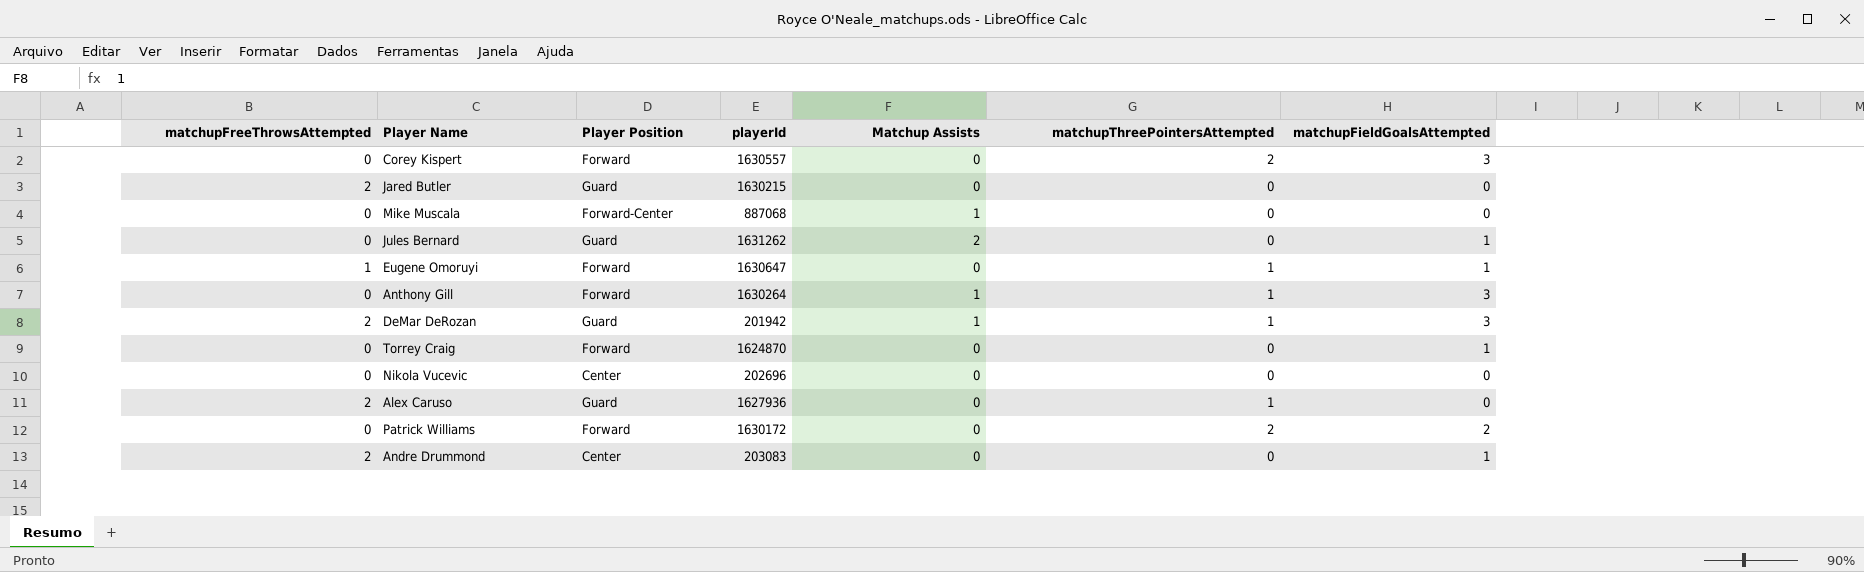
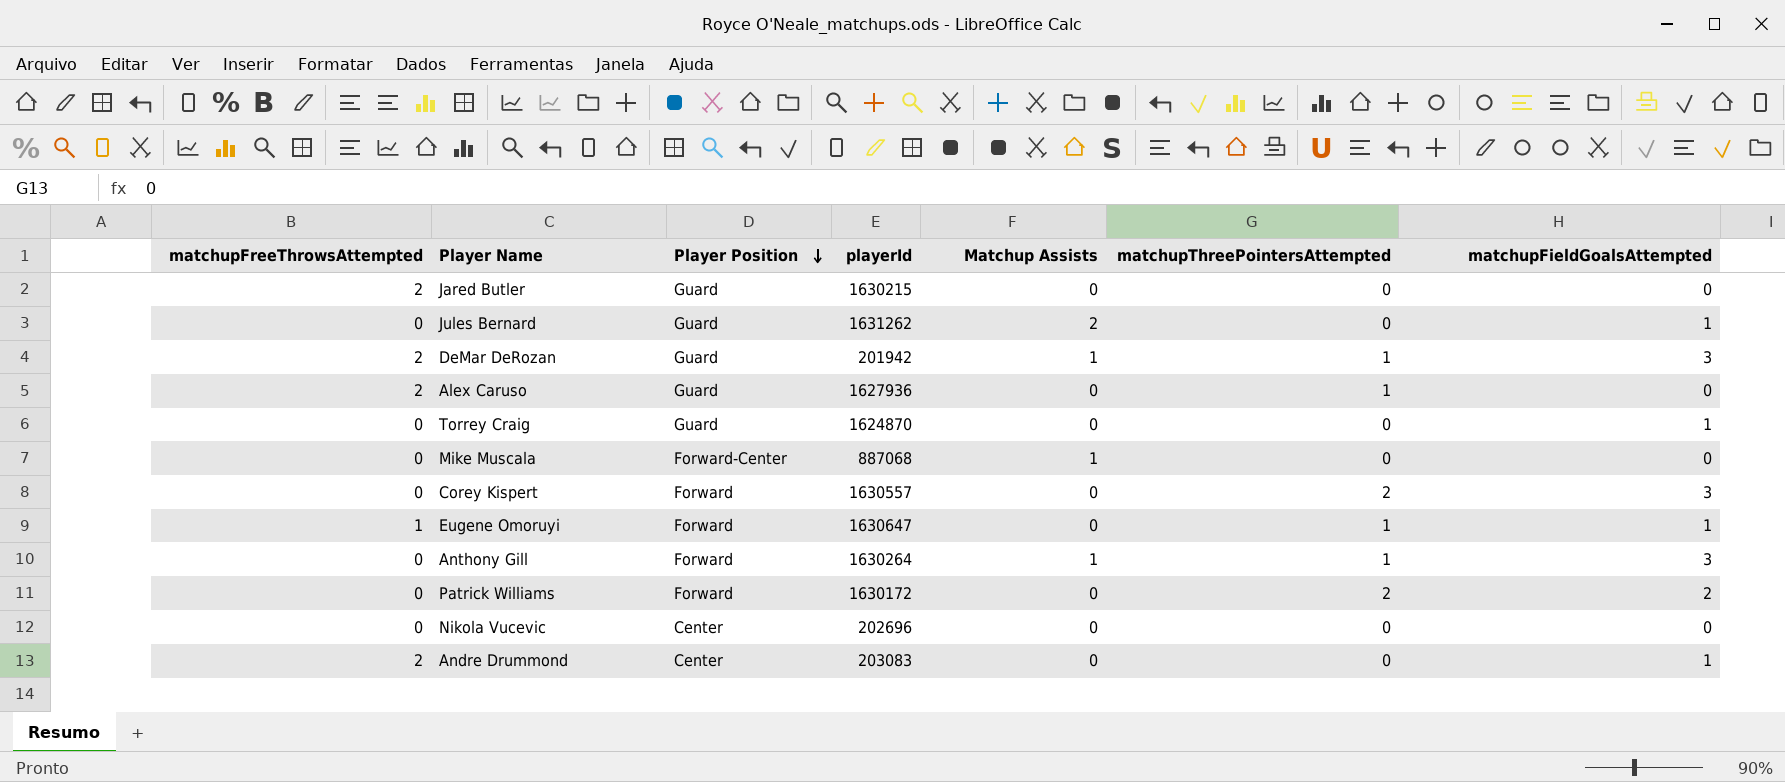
row order: none -> Player Position descending
Torrey Craig | Player Position: Forward -> Guard

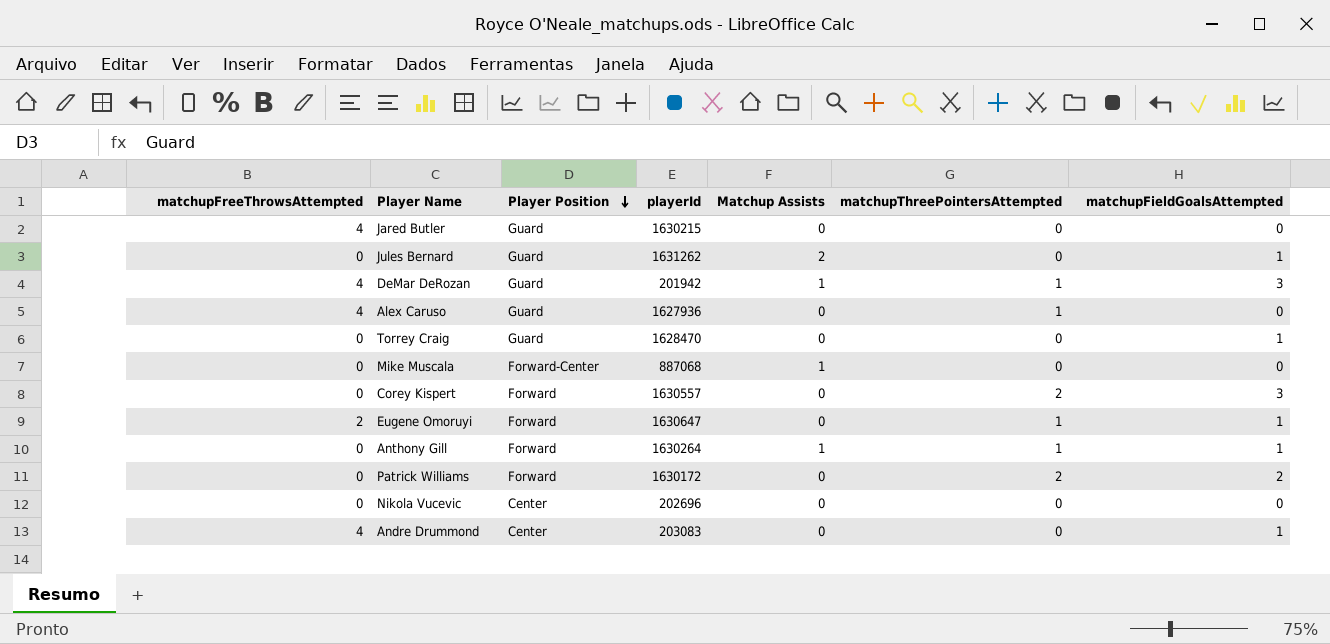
Jared Butler | matchupFreeThrowsAttempted: 2 -> 4
DeMar DeRozan | matchupFreeThrowsAttempted: 2 -> 4
Alex Caruso | matchupFreeThrowsAttempted: 2 -> 4
Torrey Craig | playerId: 1624870 -> 1628470
Eugene Omoruyi | matchupFreeThrowsAttempted: 1 -> 2
Anthony Gill | matchupFieldGoalsAttempted: 3 -> 1
Andre Drummond | matchupFreeThrowsAttempted: 2 -> 4

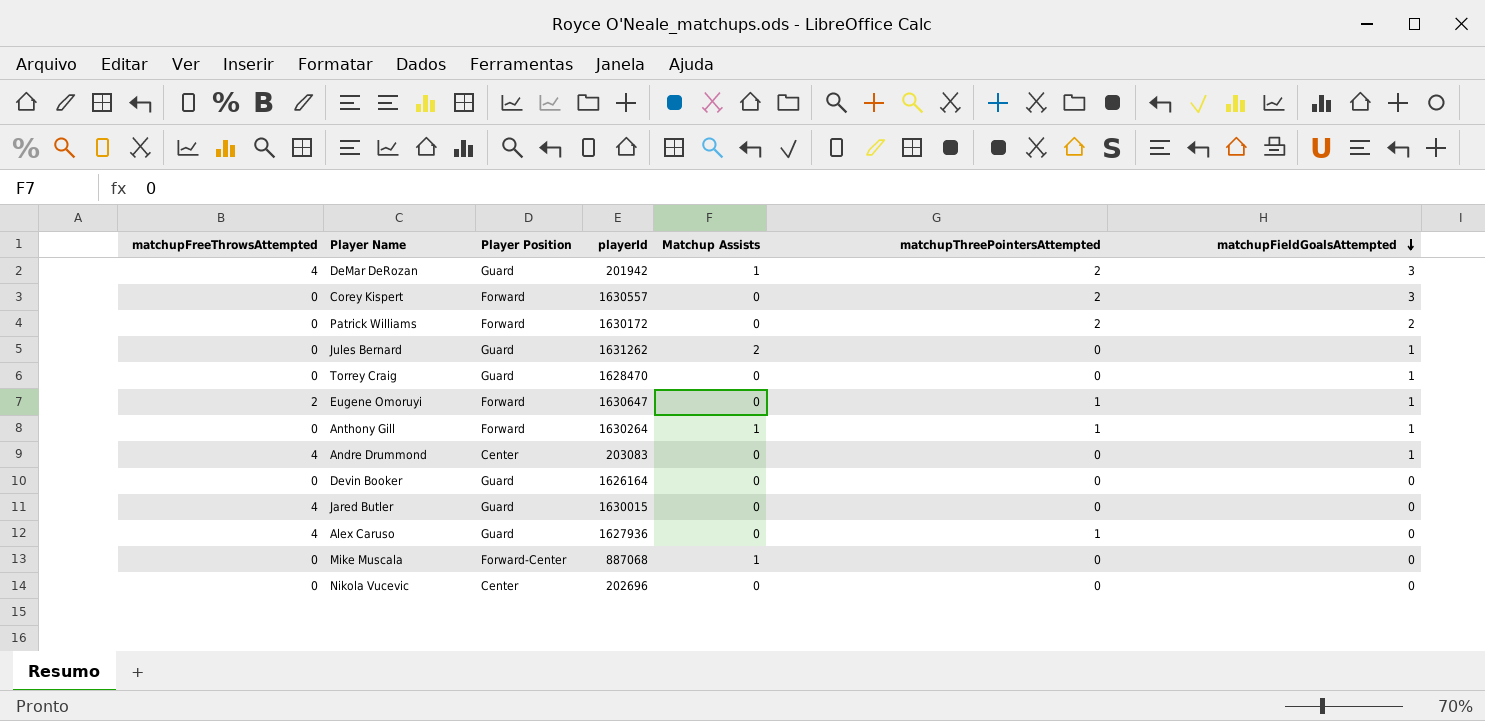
row order: Player Position descending -> matchupFieldGoalsAttempted descending
DeMar DeRozan | matchupThreePointersAttempted: 1 -> 2
row Devin Booker: none -> 0 | Guard | 1626164 | 0 | 0 | 0
Jared Butler | playerId: 1630215 -> 1630015

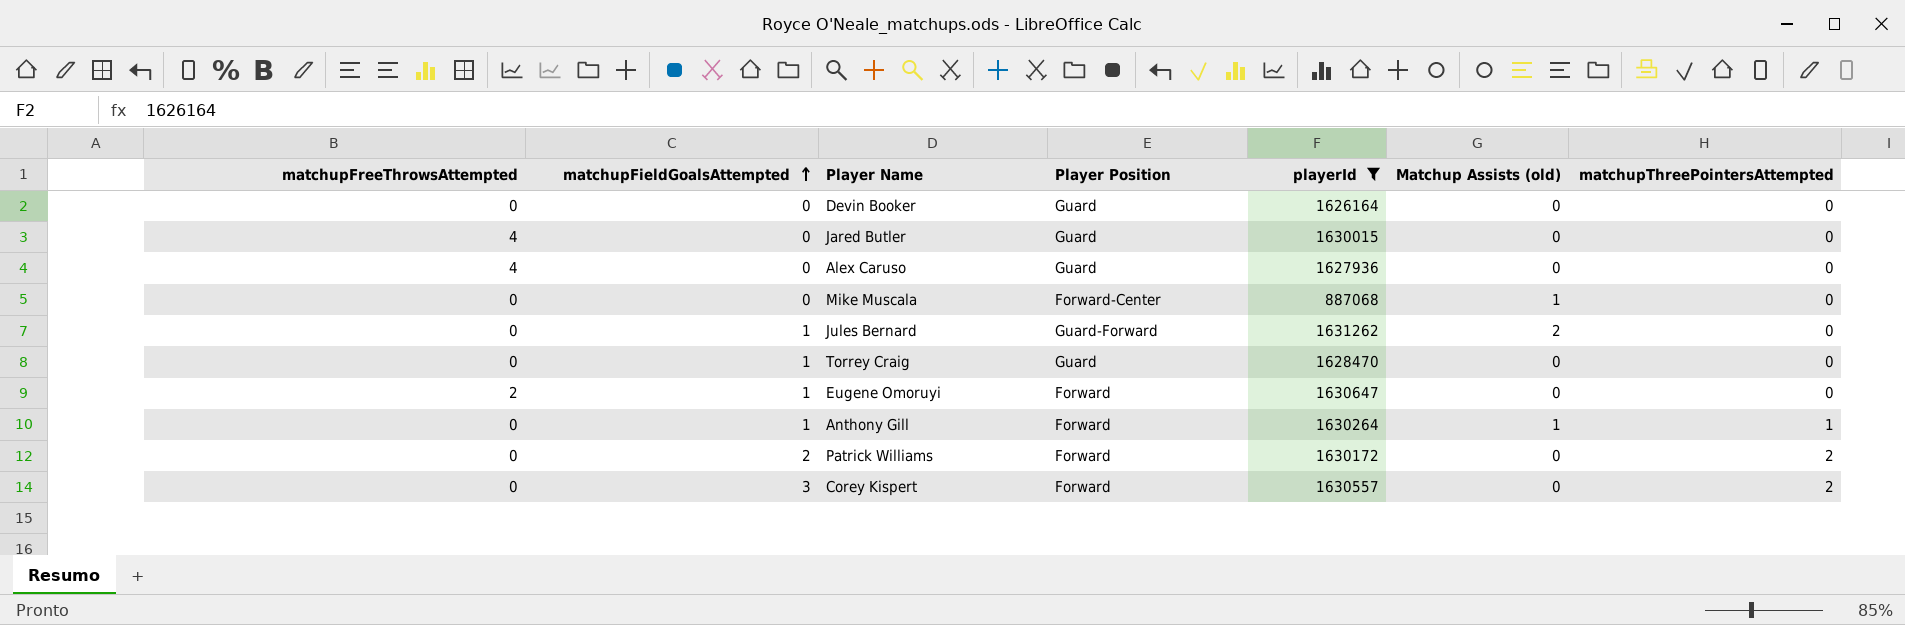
filter: none -> playerId >= 887068
row order: matchupFieldGoalsAttempted descending -> matchupFieldGoalsAttempted ascending
column matchupFieldGoalsAttempted | position: 7 -> 2
column name: Matchup Assists -> Matchup Assists (old)
Alex Caruso | matchupThreePointersAttempted: 1 -> 0
Jules Bernard | Player Position: Guard -> Guard-Forward
Eugene Omoruyi | matchupThreePointersAttempted: 1 -> 0

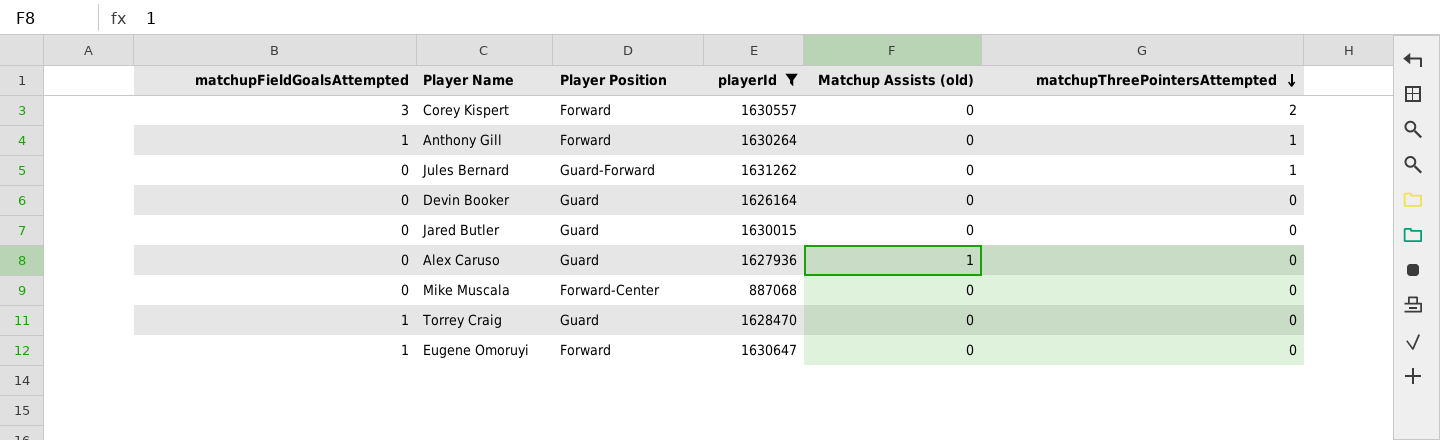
row order: matchupFieldGoalsAttempted ascending -> matchupThreePointersAttempted descending
column matchupFreeThrowsAttempted | position: 1 -> none
row Patrick Williams: 0 | 2 | Forward | 1630172 | 0 | 2 -> none
Anthony Gill | Matchup Assists (old): 1 -> 0
Jules Bernard | matchupFieldGoalsAttempted: 1 -> 0
Jules Bernard | Matchup Assists (old): 2 -> 0
Jules Bernard | matchupThreePointersAttempted: 0 -> 1
Alex Caruso | Matchup Assists (old): 0 -> 1
Mike Muscala | Matchup Assists (old): 1 -> 0

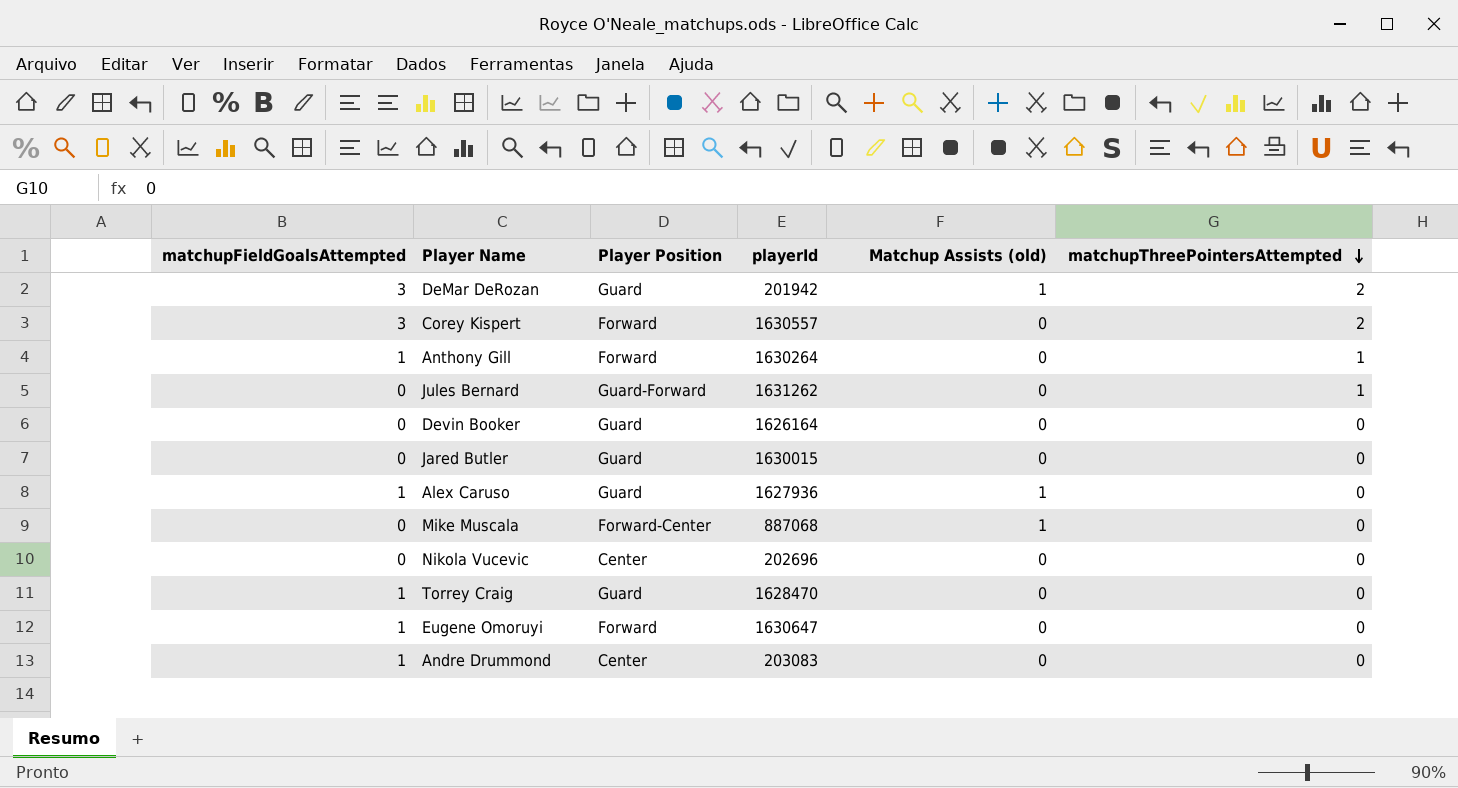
filter: playerId >= 887068 -> none
Alex Caruso | matchupFieldGoalsAttempted: 0 -> 1
Mike Muscala | Matchup Assists (old): 0 -> 1

